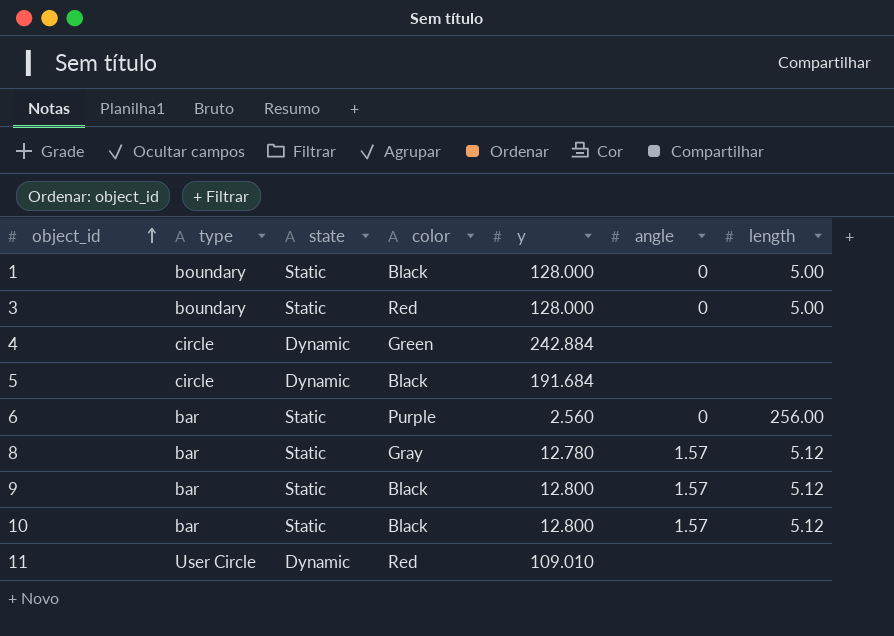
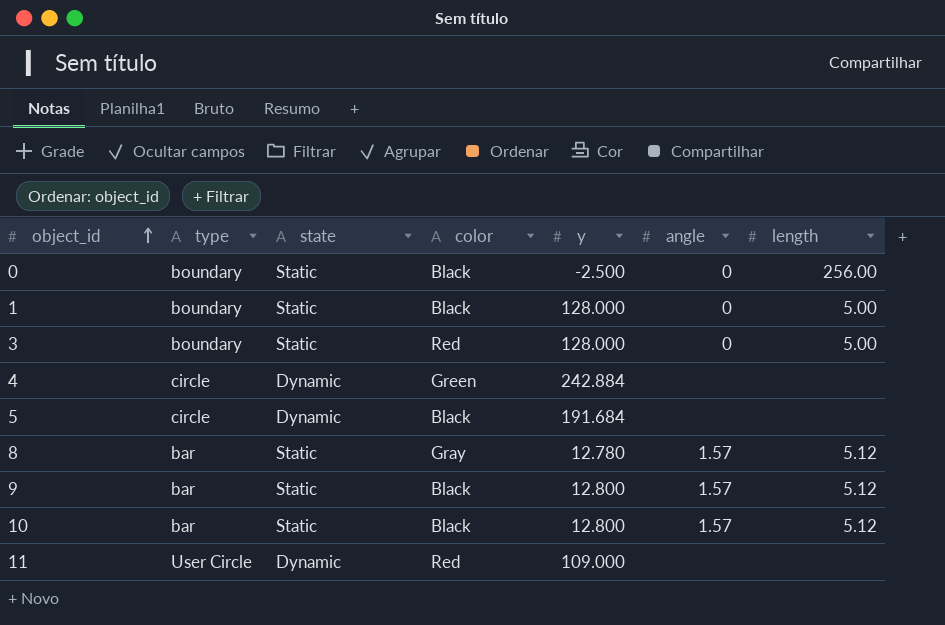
row 6: bar | Static | Purple | 2.560 | 0 | 256.00 -> none
row 0: none -> boundary | Static | Black | -2.500 | 0 | 256.00
11 | y: 109.010 -> 109.000

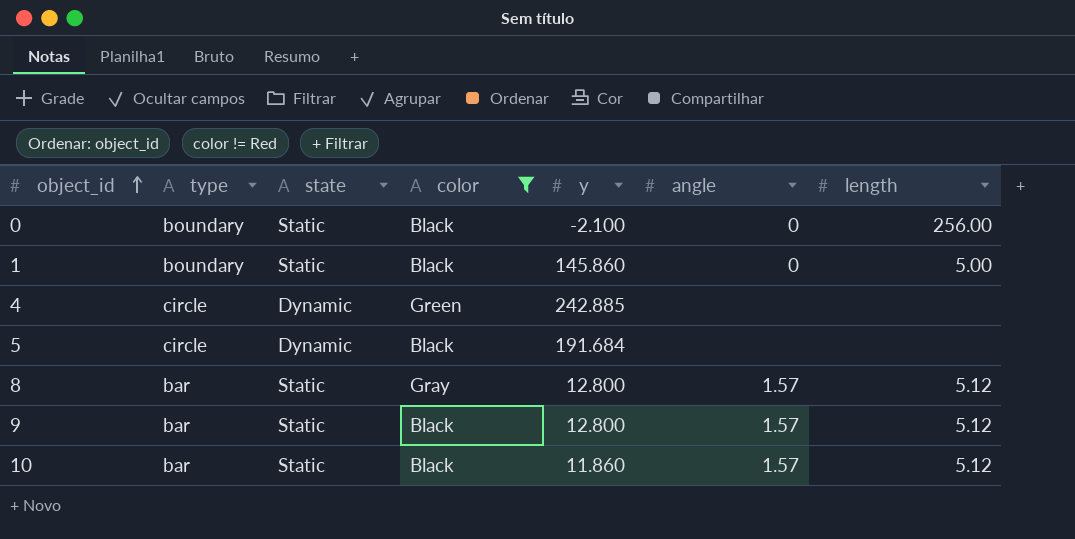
filter: none -> color != Red
0 | y: -2.500 -> -2.100
1 | y: 128.000 -> 145.860
4 | y: 242.884 -> 242.885
8 | y: 12.780 -> 12.800
10 | y: 12.800 -> 11.860

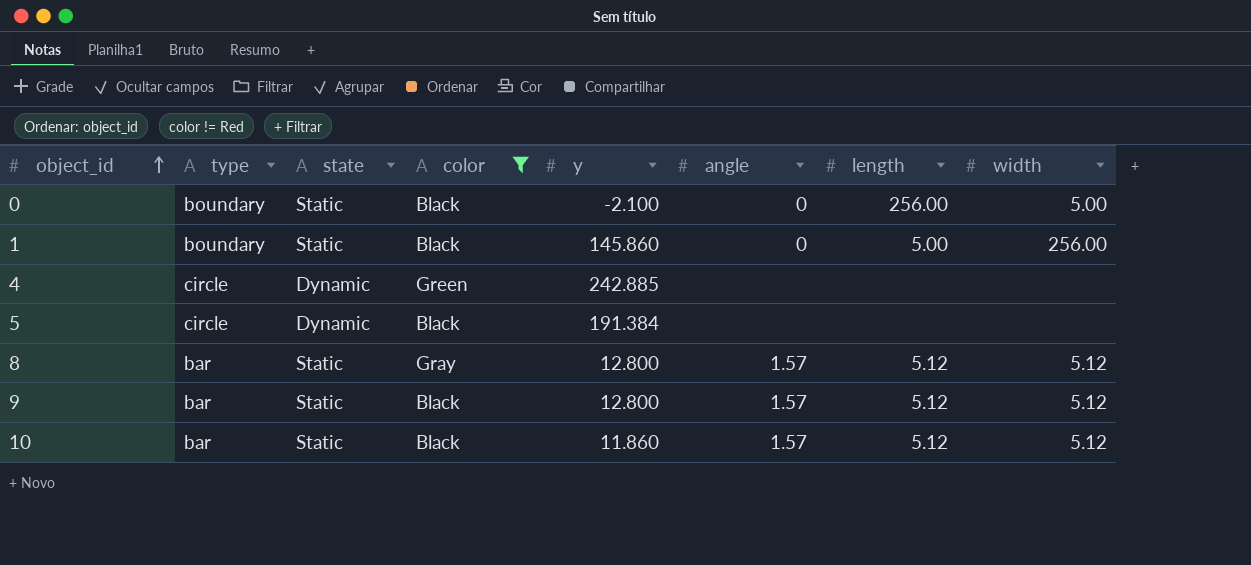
column width | position: none -> 8
5 | y: 191.684 -> 191.384

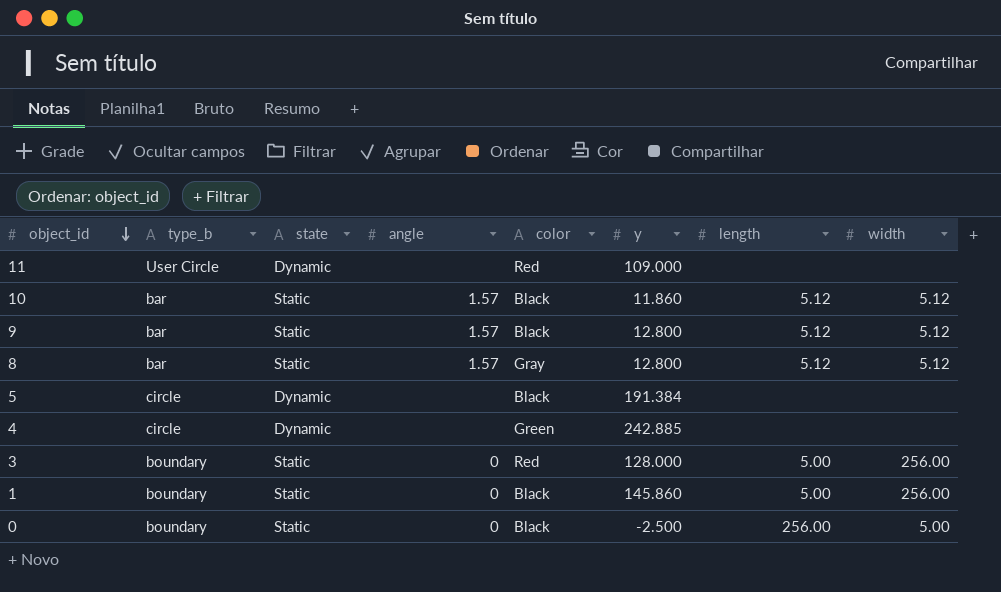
filter: color != Red -> none
row order: object_id ascending -> object_id descending
column name: type -> type_b
column angle | position: 6 -> 4
0 | y: -2.100 -> -2.500

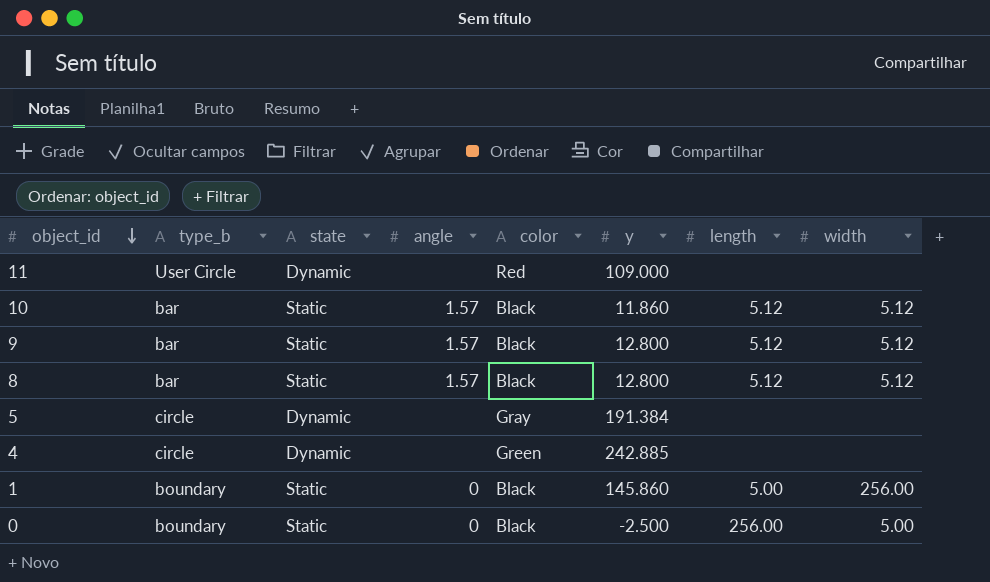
row 3: boundary | Static | 0 | Red | 128.000 | 5.00 | 256.00 -> none
8 | color: Gray -> Black
5 | color: Black -> Gray

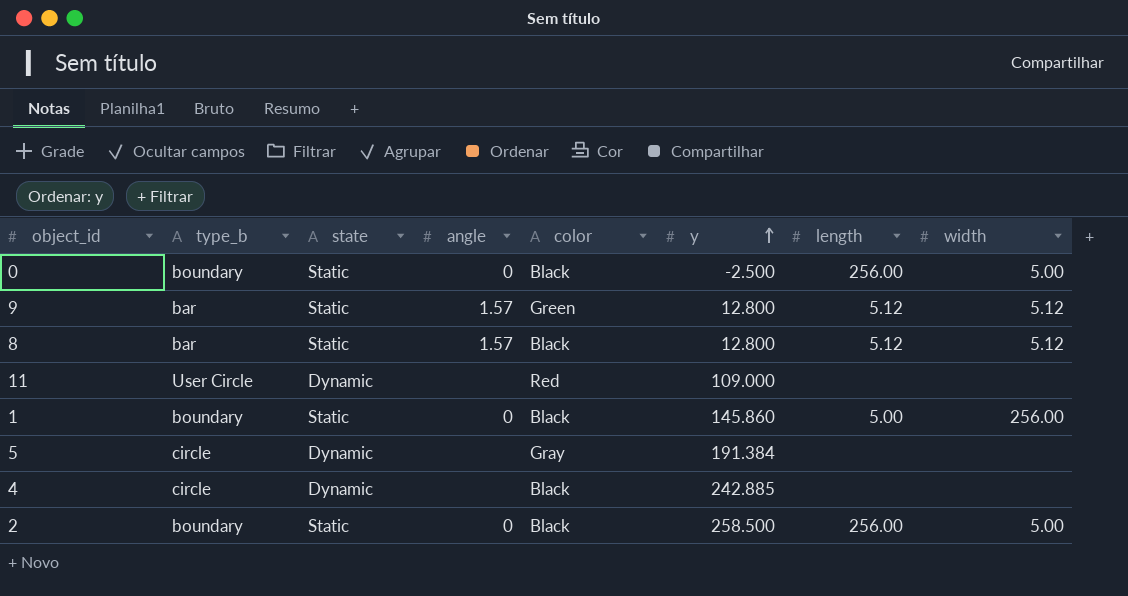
row order: object_id descending -> y ascending
row 10: bar | Static | 1.57 | Black | 11.860 | 5.12 | 5.12 -> none
9 | color: Black -> Green
4 | color: Green -> Black
row 2: none -> boundary | Static | 0 | Black | 258.500 | 256.00 | 5.00

